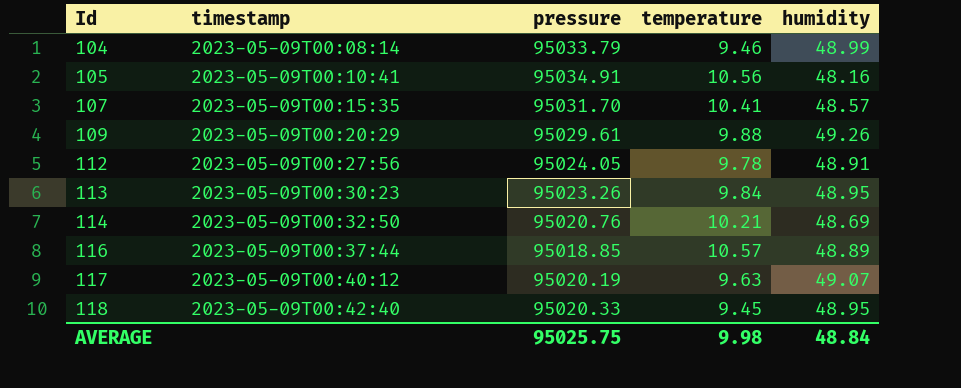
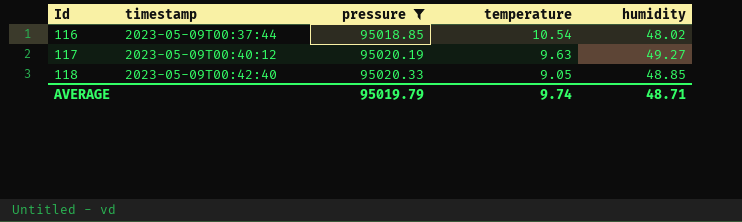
filter: none -> pressure <= 95020.33
116 | temperature: 10.57 -> 10.54
116 | humidity: 48.89 -> 48.02
117 | humidity: 49.07 -> 49.27
118 | temperature: 9.45 -> 9.05
118 | humidity: 48.95 -> 48.85
AVERAGE | pressure: 95025.75 -> 95019.79
AVERAGE | temperature: 9.98 -> 9.74
AVERAGE | humidity: 48.84 -> 48.71

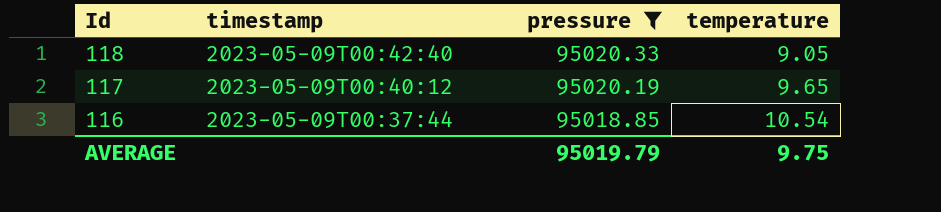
row order: Id ascending -> Id descending
column humidity | position: 5 -> none
117 | temperature: 9.63 -> 9.65
AVERAGE | temperature: 9.74 -> 9.75

